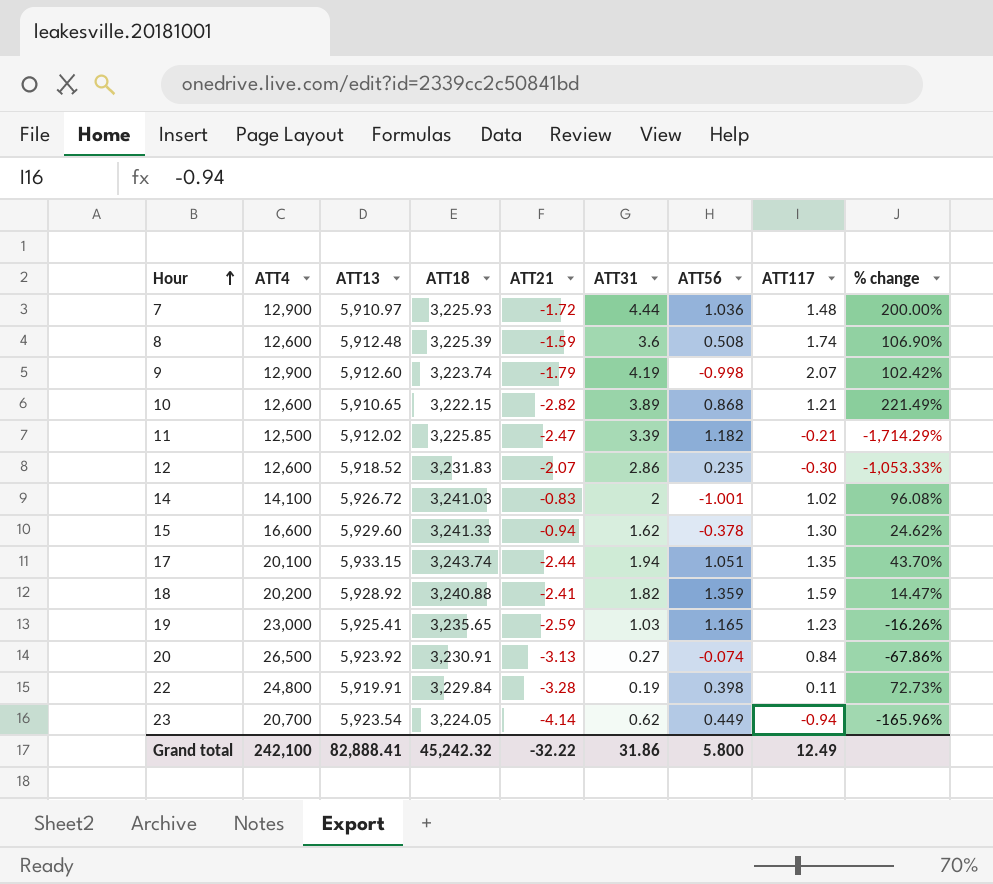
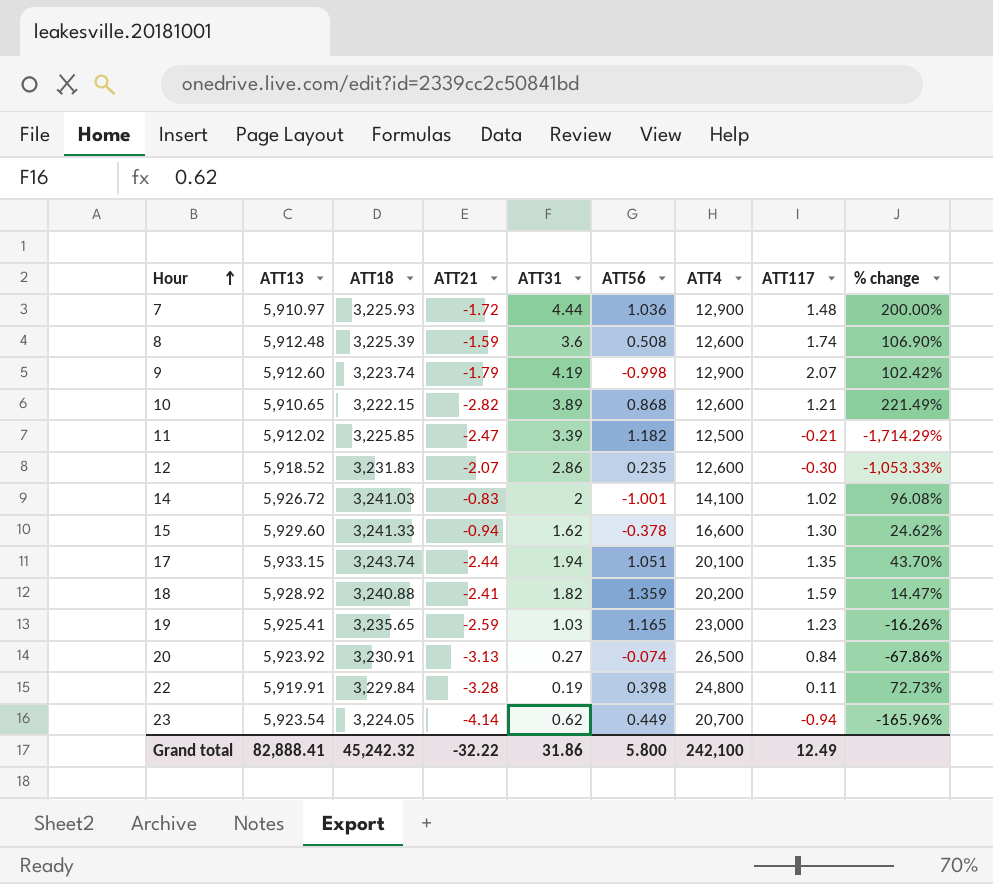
column ATT4 | position: 2 -> 7

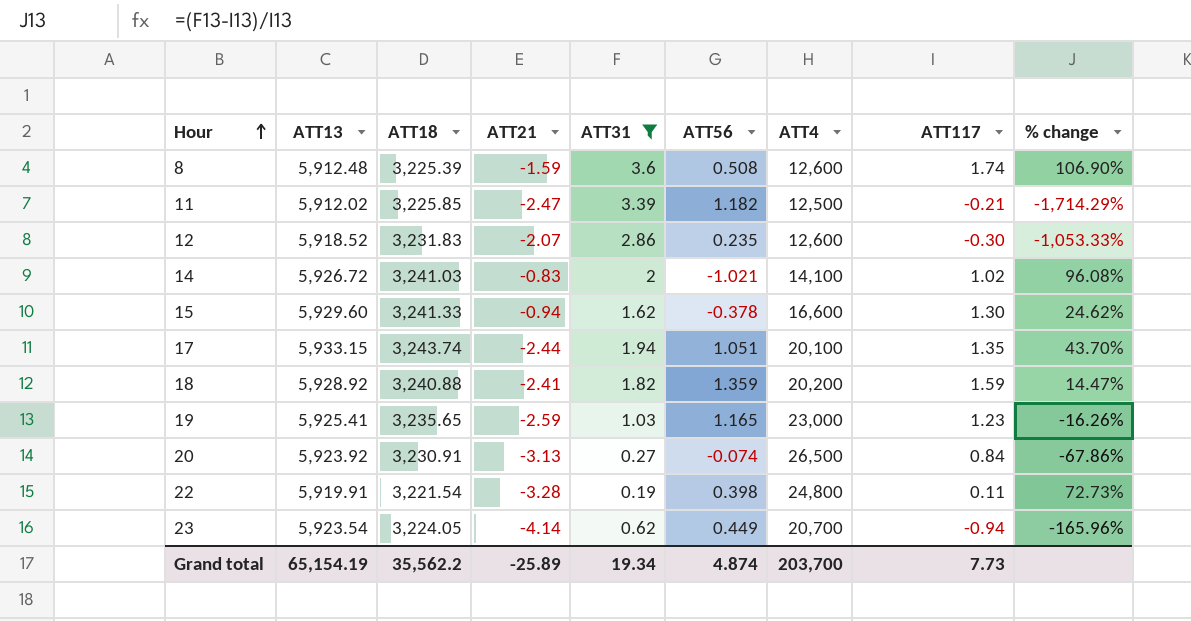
filter: none -> ATT31 <= 3.6
14 | ATT56: -1.001 -> -1.021
22 | ATT18: 3,229.84 -> 3,221.54
Grand total | ATT13: 82,888.41 -> 65,154.19
Grand total | ATT18: 45,242.32 -> 35,562.2
Grand total | ATT21: -32.22 -> -25.89
Grand total | ATT31: 31.86 -> 19.34
Grand total | ATT56: 5.800 -> 4.874
Grand total | ATT4: 242,100 -> 203,700
Grand total | ATT117: 12.49 -> 7.73

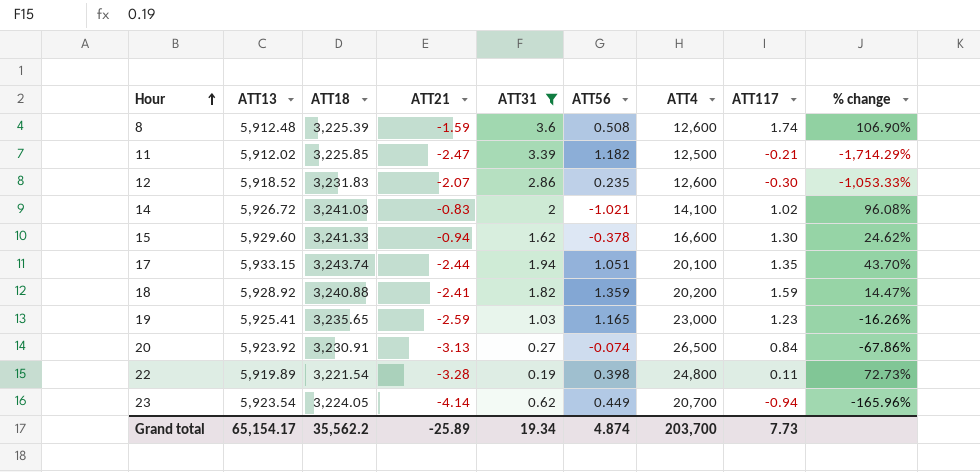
22 | ATT13: 5,919.91 -> 5,919.89
Grand total | ATT13: 65,154.19 -> 65,154.17

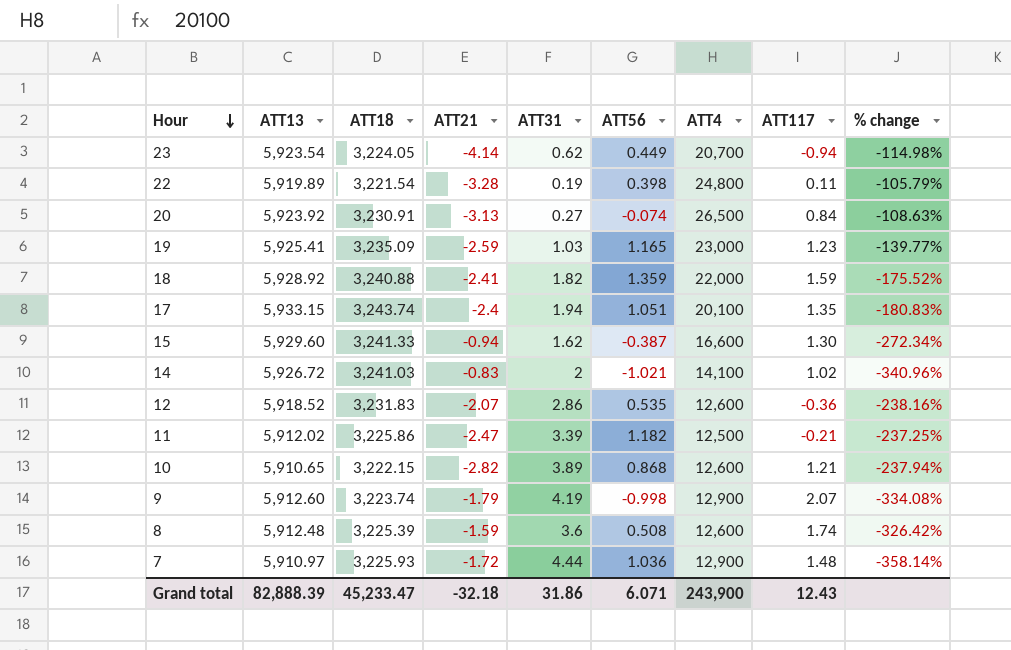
filter: ATT31 <= 3.6 -> none
row order: Hour ascending -> Hour descending
column % change | formula: ([ATT31] - [ATT117]) / [ATT117] -> ([ATT31] - [ATT21]) / [ATT21]
19 | ATT18: 3,235.65 -> 3,235.09
18 | ATT4: 20,200 -> 22,000
17 | ATT21: -2.44 -> -2.4
15 | ATT56: -0.378 -> -0.387
12 | ATT56: 0.235 -> 0.535
12 | ATT117: -0.30 -> -0.36
11 | ATT18: 3,225.85 -> 3,225.86
Grand total | ATT13: 65,154.17 -> 82,888.39
Grand total | ATT18: 35,562.2 -> 45,233.47
Grand total | ATT21: -25.89 -> -32.18
Grand total | ATT31: 19.34 -> 31.86
Grand total | ATT56: 4.874 -> 6.071
Grand total | ATT4: 203,700 -> 243,900
Grand total | ATT117: 7.73 -> 12.43

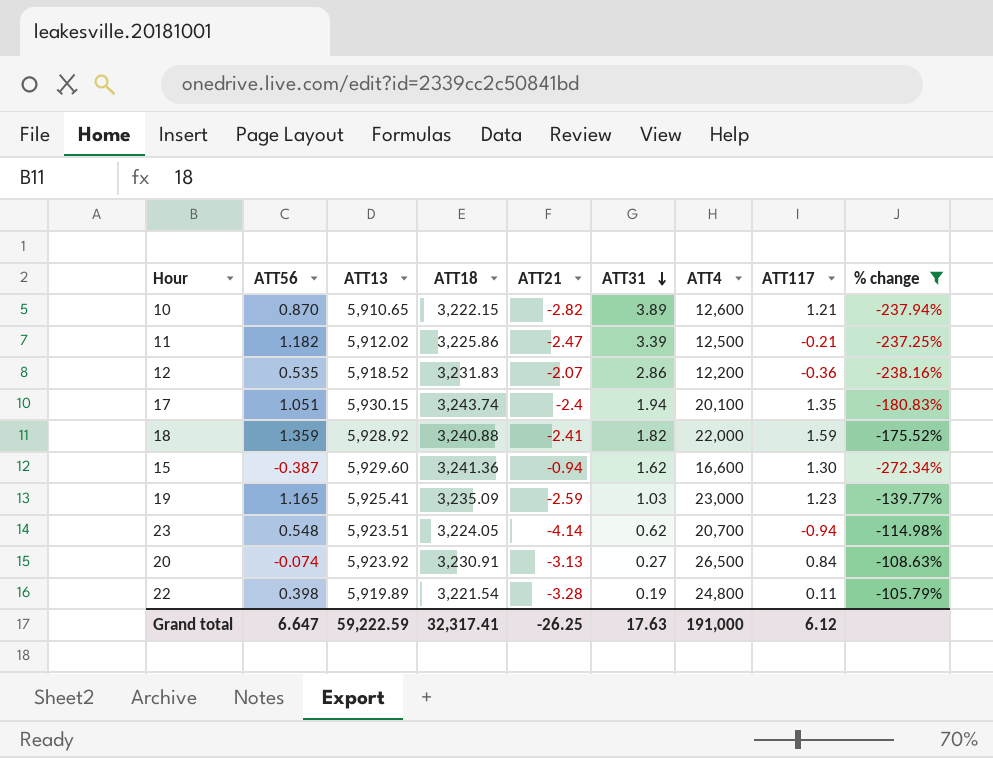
filter: none -> % change >= -272.34%
row order: Hour descending -> ATT31 descending
column ATT56 | position: 6 -> 2
10 | ATT56: 0.868 -> 0.870
12 | ATT4: 12,600 -> 12,200
17 | ATT13: 5,933.15 -> 5,930.15
15 | ATT18: 3,241.33 -> 3,241.36
23 | ATT56: 0.449 -> 0.548
23 | ATT13: 5,923.54 -> 5,923.51
Grand total | ATT56: 6.071 -> 6.647
Grand total | ATT13: 82,888.39 -> 59,222.59
Grand total | ATT18: 45,233.47 -> 32,317.41
Grand total | ATT21: -32.18 -> -26.25
Grand total | ATT31: 31.86 -> 17.63
Grand total | ATT4: 243,900 -> 191,000
Grand total | ATT117: 12.43 -> 6.12

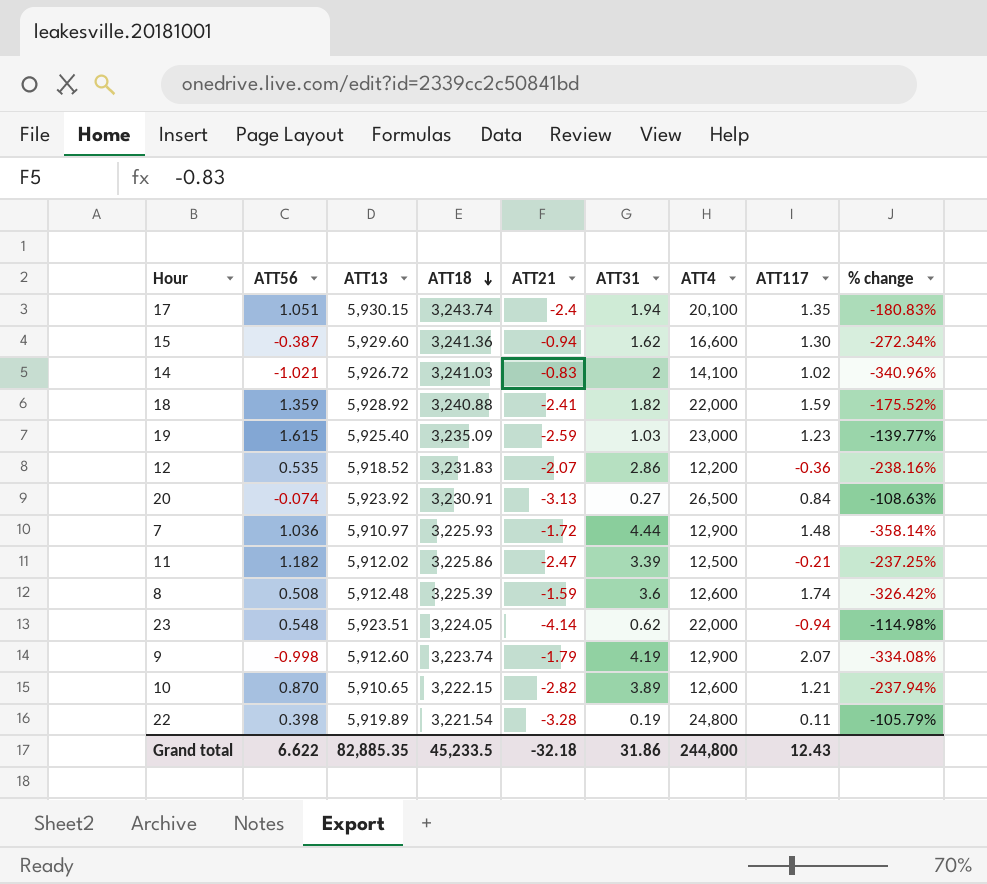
filter: % change >= -272.34% -> none
row order: ATT31 descending -> ATT18 descending
19 | ATT56: 1.165 -> 1.615
19 | ATT13: 5,925.41 -> 5,925.40
23 | ATT4: 20,700 -> 22,000
Grand total | ATT56: 6.647 -> 6.622
Grand total | ATT13: 59,222.59 -> 82,885.35
Grand total | ATT18: 32,317.41 -> 45,233.5
Grand total | ATT21: -26.25 -> -32.18
Grand total | ATT31: 17.63 -> 31.86
Grand total | ATT4: 191,000 -> 244,800
Grand total | ATT117: 6.12 -> 12.43

